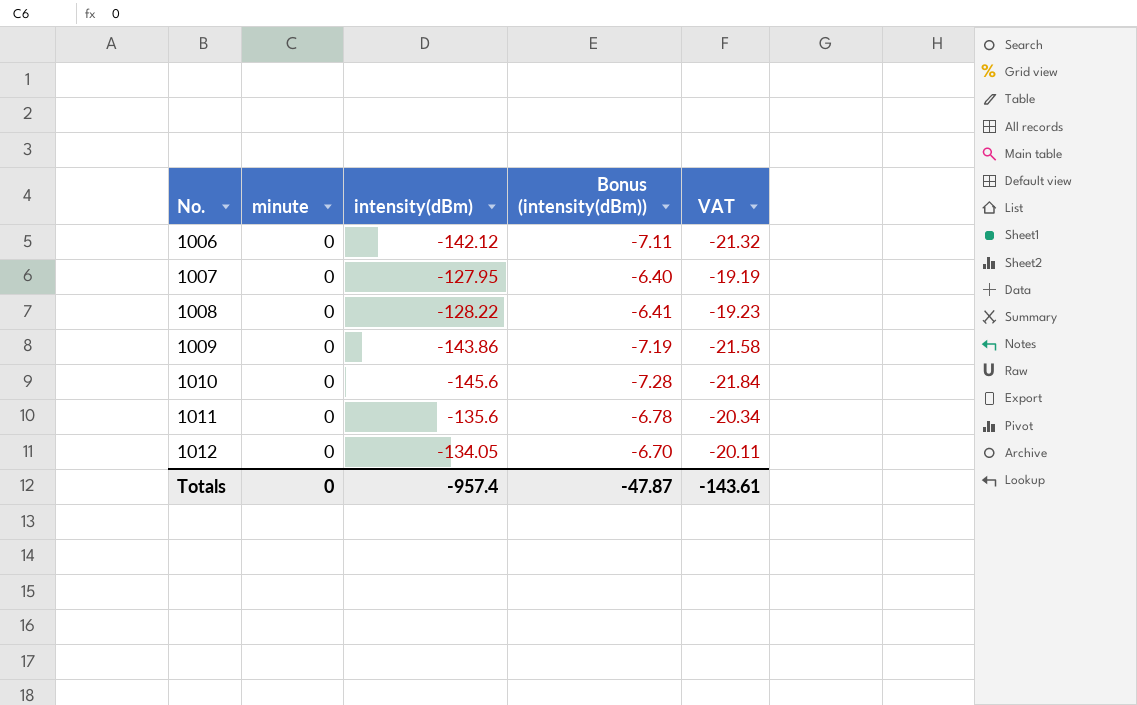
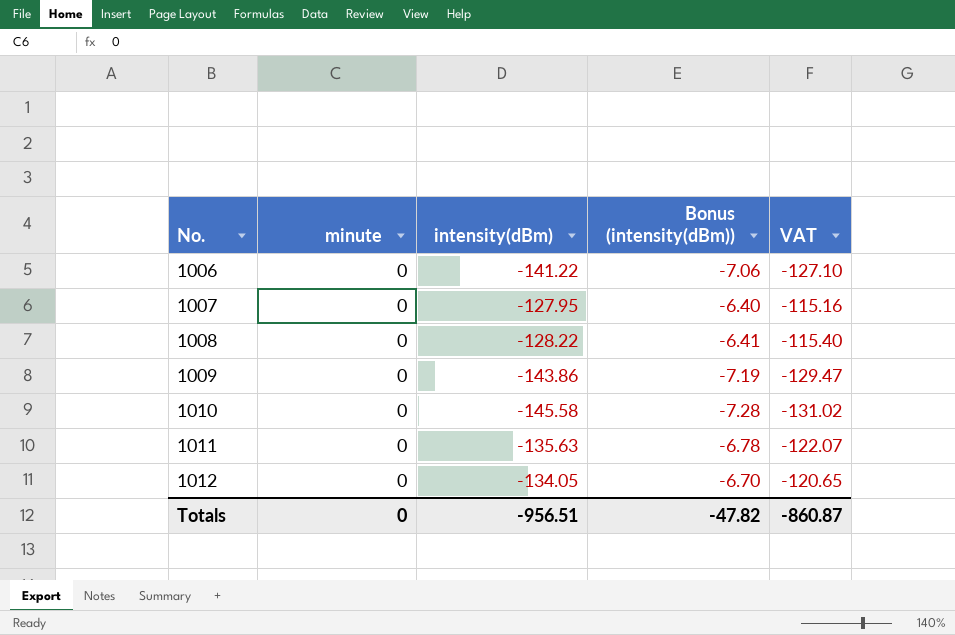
column VAT | formula: [intensity(dBm)] * 0.15 -> [intensity(dBm)] * 0.9
1006 | intensity(dBm): -142.12 -> -141.22
1006 | Bonus (intensity(dBm)): -7.11 -> -7.06
1010 | intensity(dBm): -145.6 -> -145.58
1011 | intensity(dBm): -135.6 -> -135.63
Totals | intensity(dBm): -957.4 -> -956.51
Totals | Bonus (intensity(dBm)): -47.87 -> -47.82
Totals | VAT: -143.61 -> -860.87

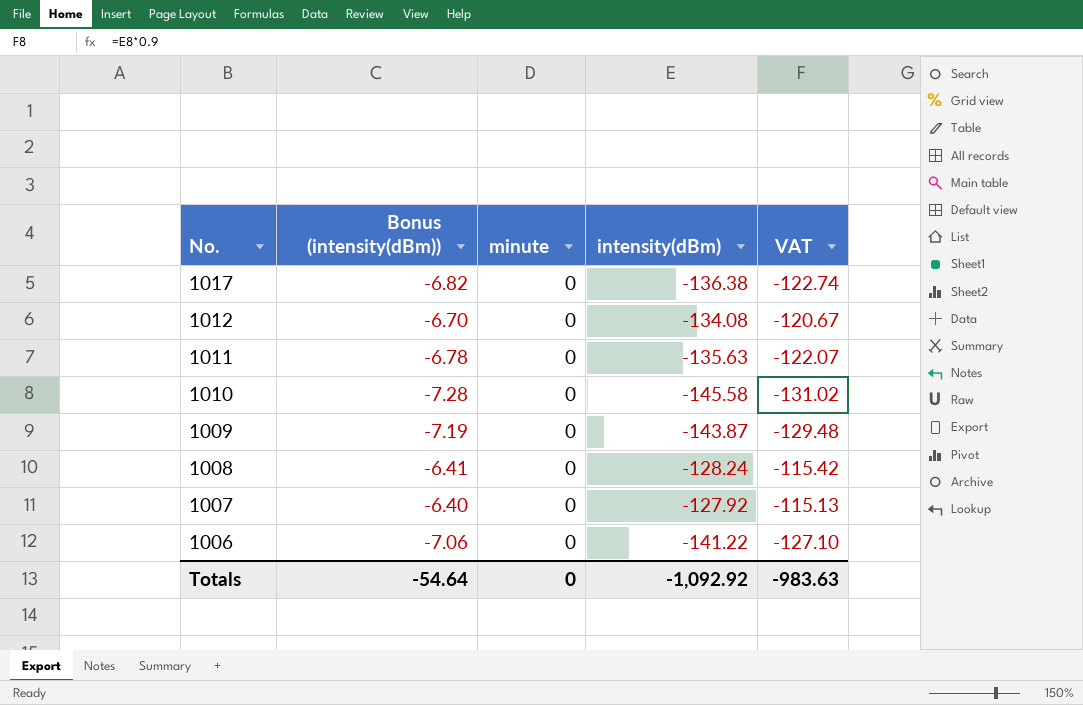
row order: No. ascending -> No. descending
column Bonus (intensity(dBm)) | position: 4 -> 2
row 1017: none -> -6.82 | 0 | -136.38 | -122.74
1012 | intensity(dBm): -134.05 -> -134.08
1012 | VAT: -120.65 -> -120.67
1009 | intensity(dBm): -143.86 -> -143.87
1009 | VAT: -129.47 -> -129.48
1008 | intensity(dBm): -128.22 -> -128.24
1008 | VAT: -115.40 -> -115.42
1007 | intensity(dBm): -127.95 -> -127.92
1007 | VAT: -115.16 -> -115.13
Totals | Bonus (intensity(dBm)): -47.82 -> -54.64
Totals | intensity(dBm): -956.51 -> -1,092.92
Totals | VAT: -860.87 -> -983.63

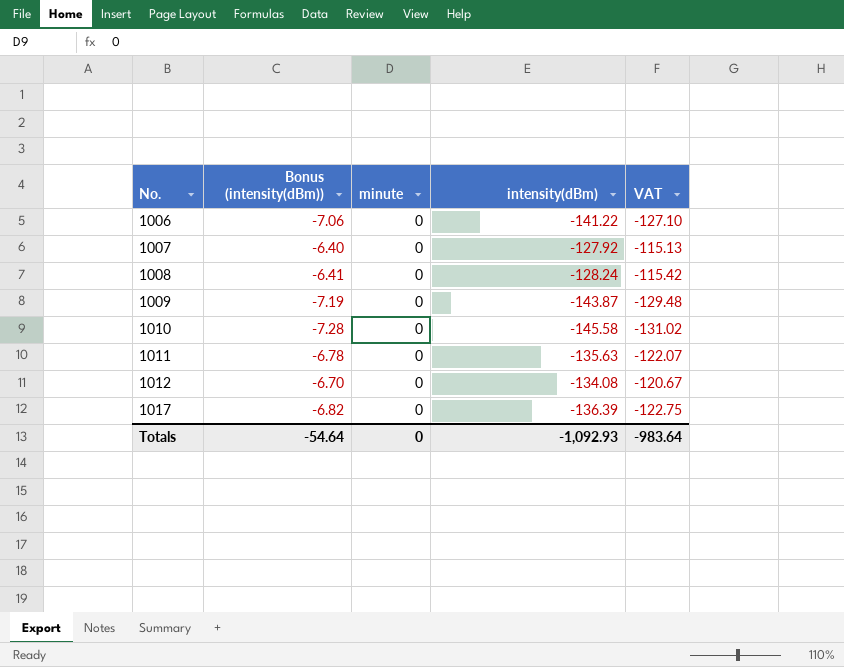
row order: No. descending -> No. ascending
1017 | intensity(dBm): -136.38 -> -136.39
1017 | VAT: -122.74 -> -122.75
Totals | intensity(dBm): -1,092.92 -> -1,092.93
Totals | VAT: -983.63 -> -983.64

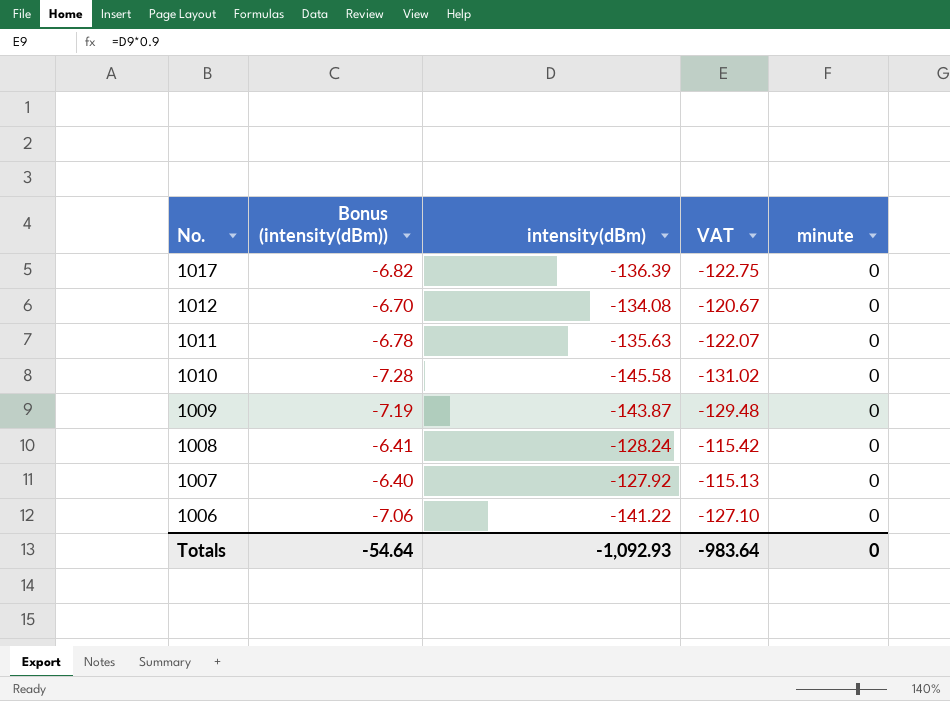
row order: No. ascending -> No. descending
column minute | position: 3 -> 5

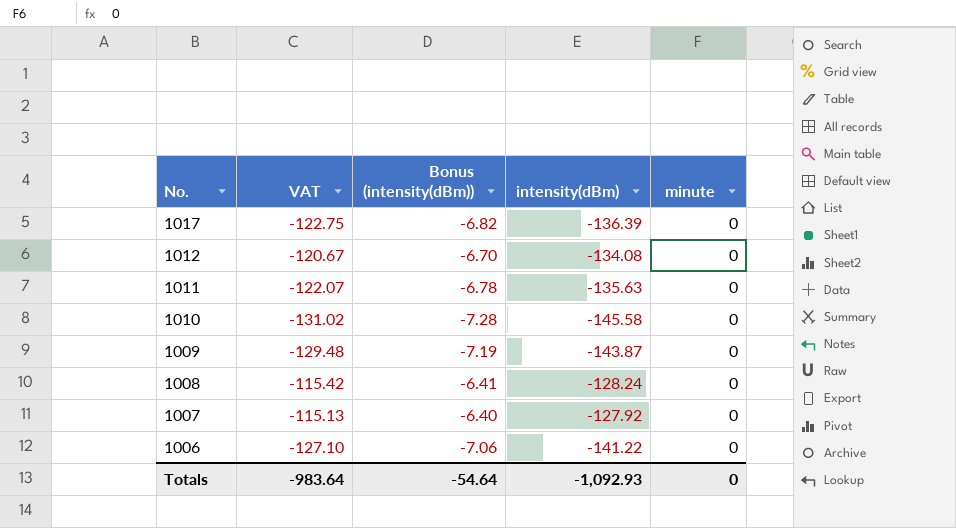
column VAT | position: 4 -> 2

